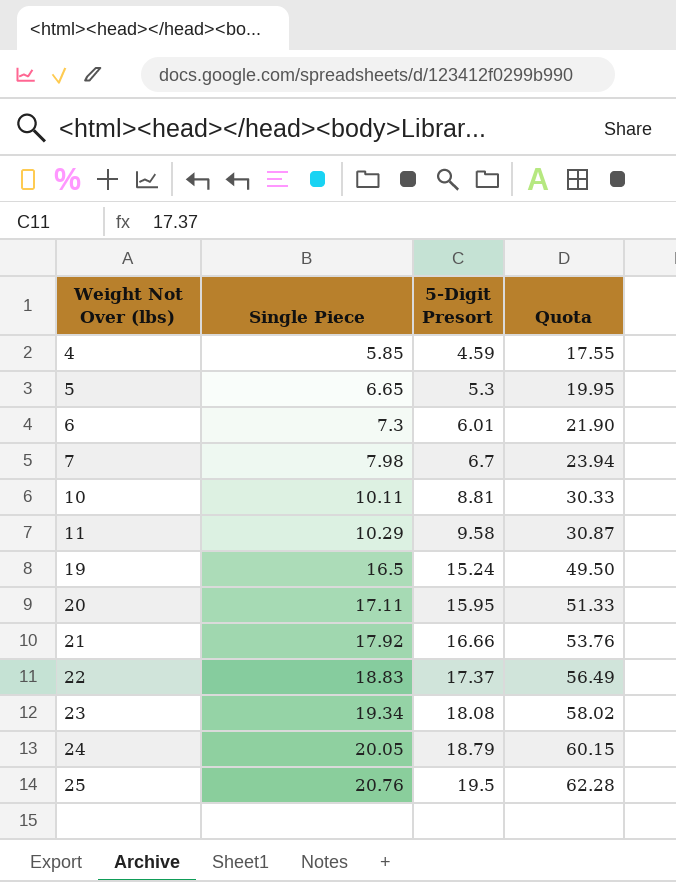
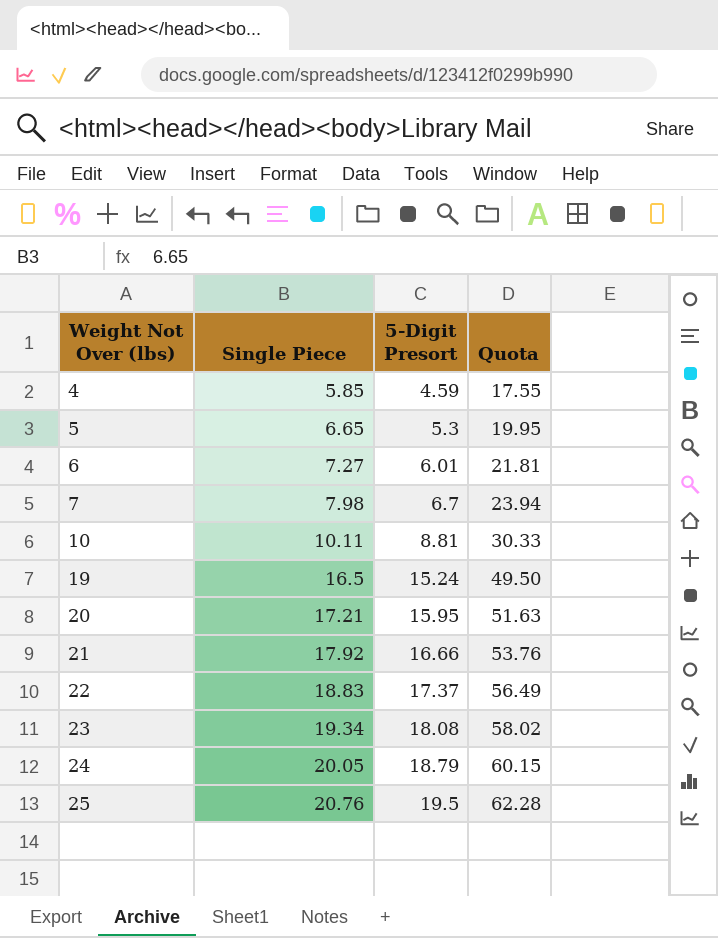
row 11: 10.29 | 9.58 | 30.87 -> none
6 | Single Piece: 7.3 -> 7.27
6 | Quota: 21.90 -> 21.81
20 | Single Piece: 17.11 -> 17.21
20 | Quota: 51.33 -> 51.63

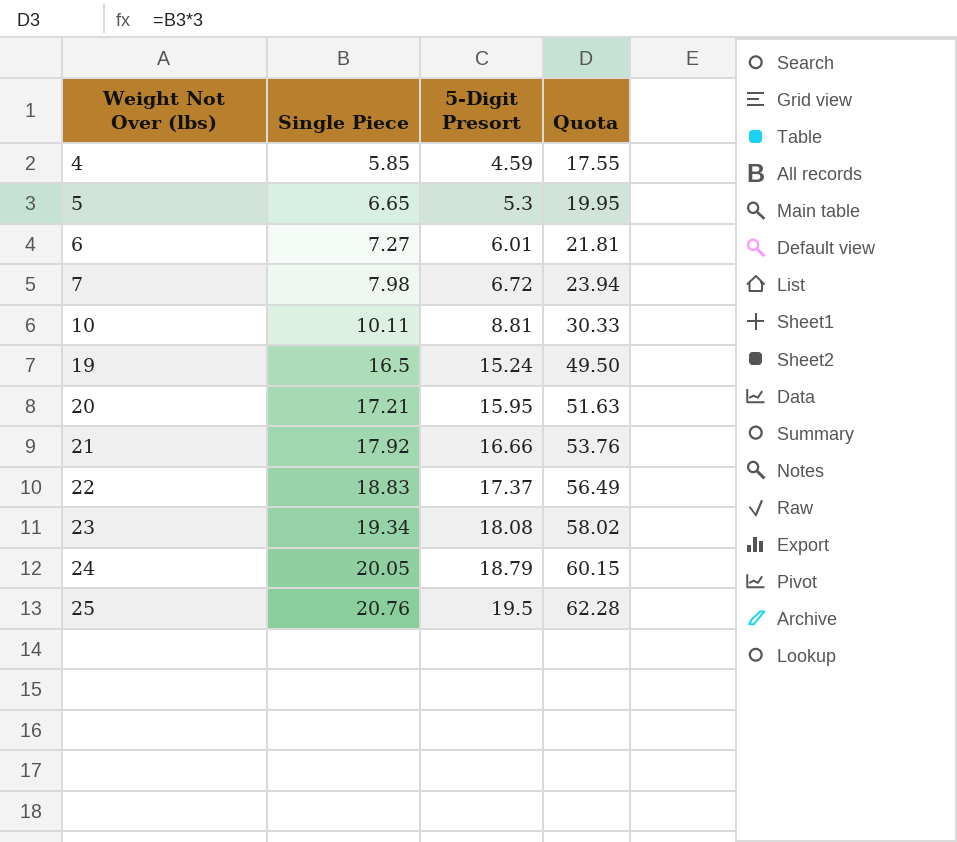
7 | 5-Digit Presort: 6.7 -> 6.72

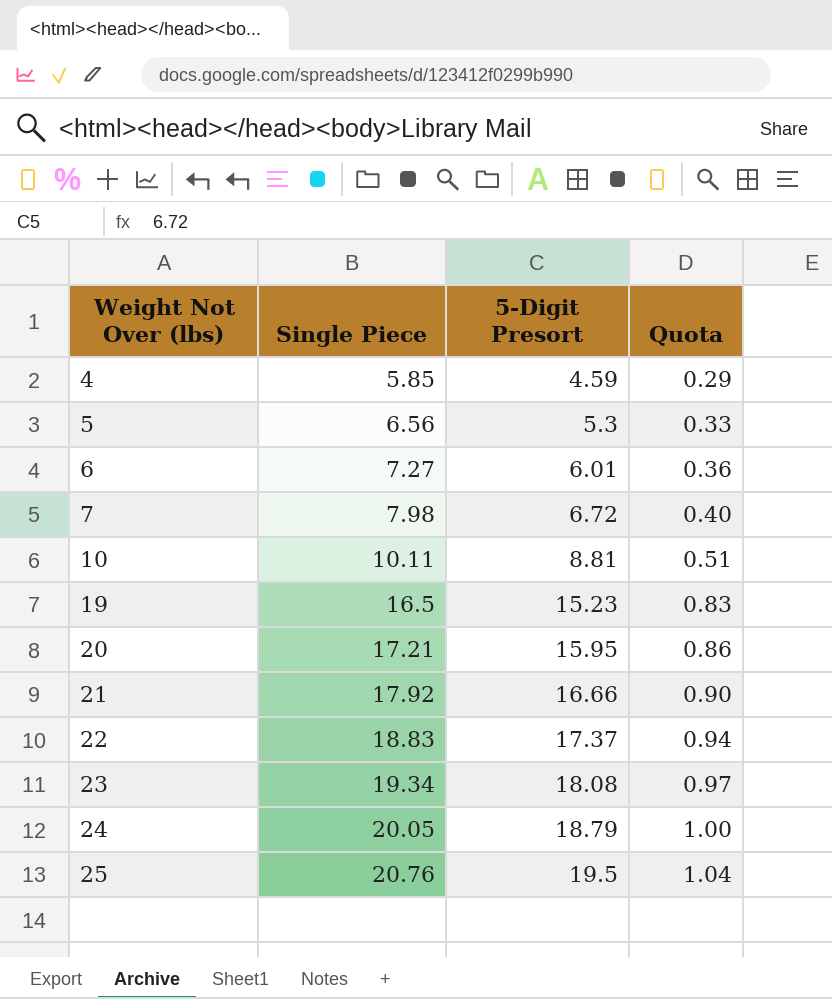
column Quota | formula: [Single Piece] * 3 -> [Single Piece] * 0.05
5 | Single Piece: 6.65 -> 6.56
19 | 5-Digit Presort: 15.24 -> 15.23

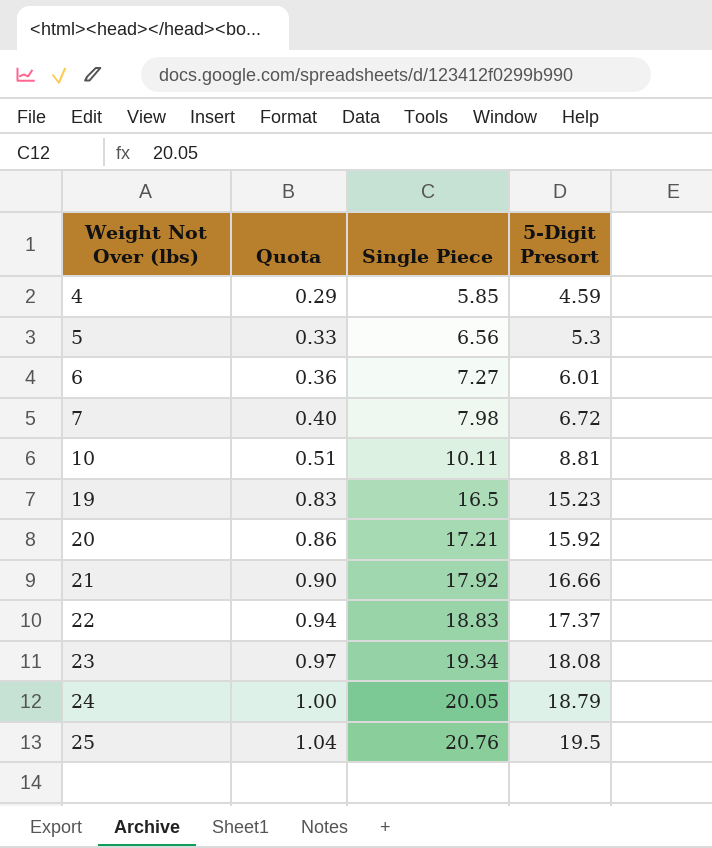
column Quota | position: 4 -> 2
20 | 5-Digit Presort: 15.95 -> 15.92

